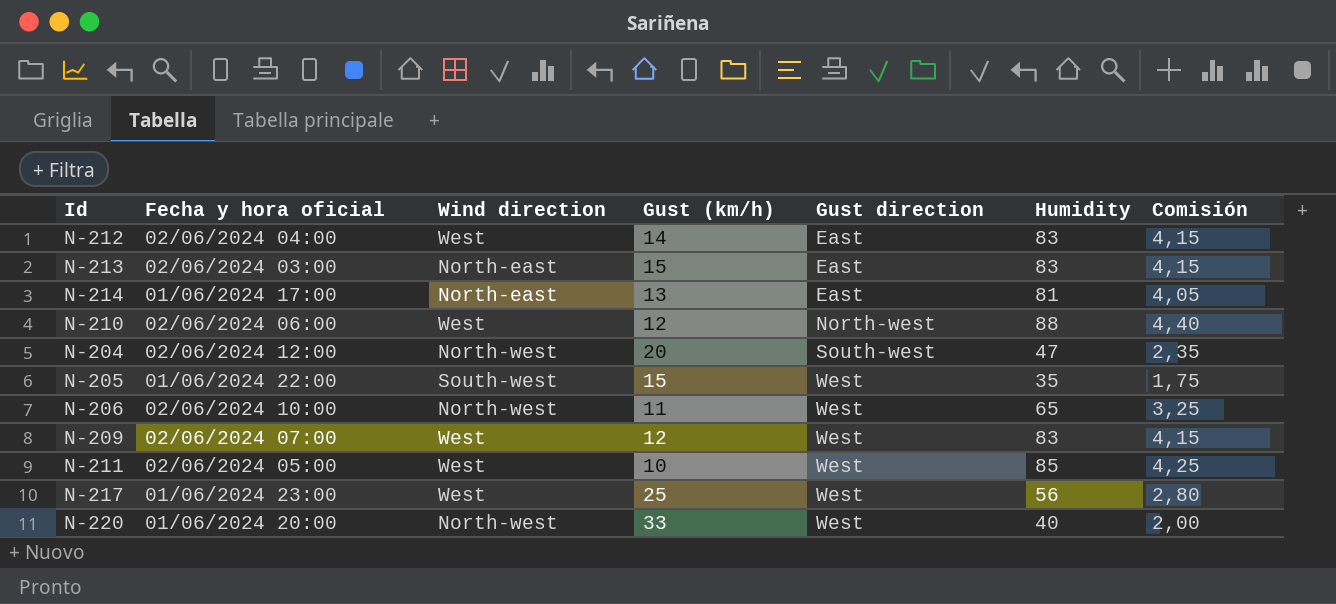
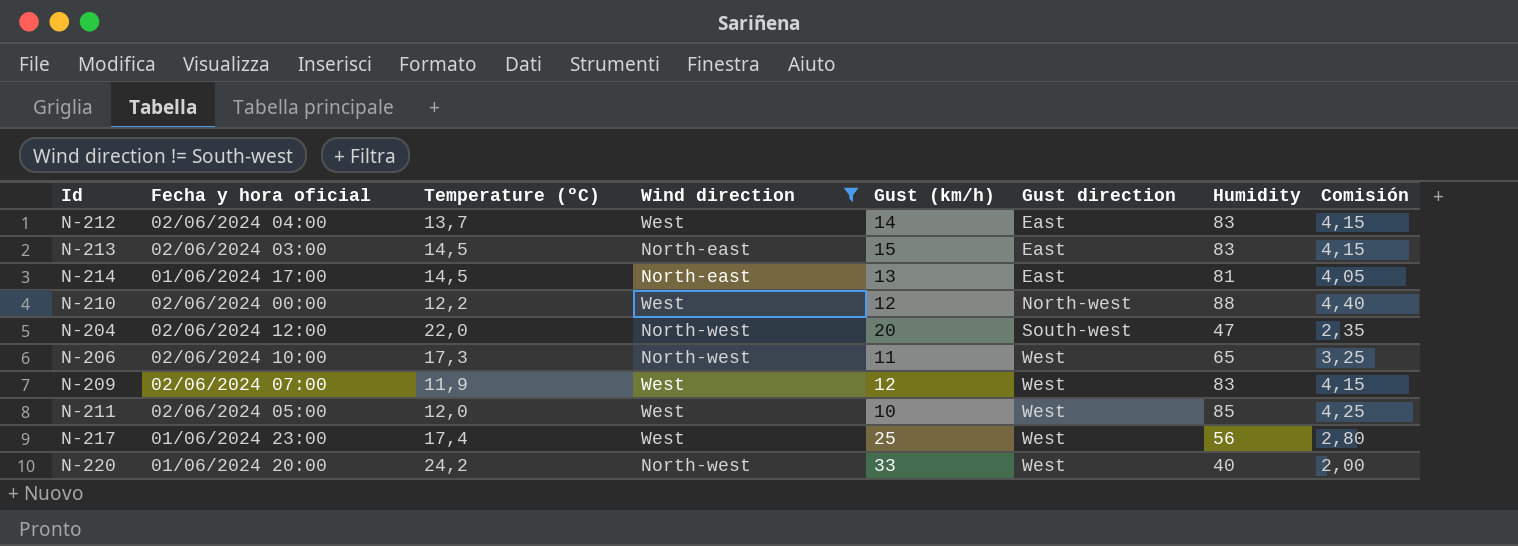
filter: none -> Wind direction != South-west
column Temperature (ºC) | position: none -> 3
N-210 | Fecha y hora oficial: 02/06/2024 06:00 -> 02/06/2024 00:00

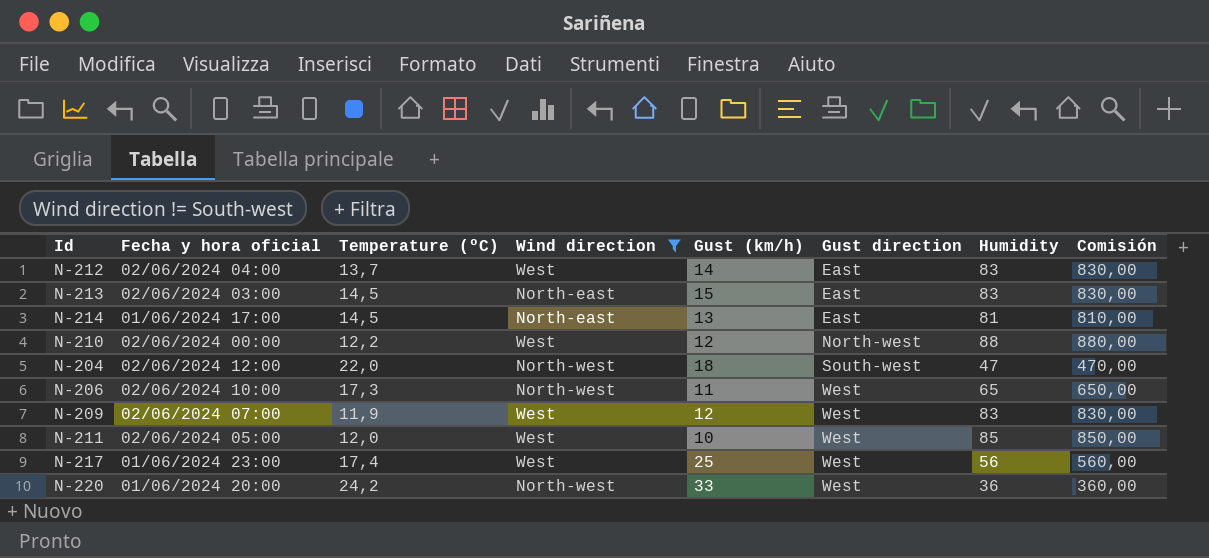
column Comisión | formula: [Humidity] * 0,05 -> [Humidity] * 10
N-204 | Gust (km/h): 20 -> 18
N-220 | Humidity: 40 -> 36

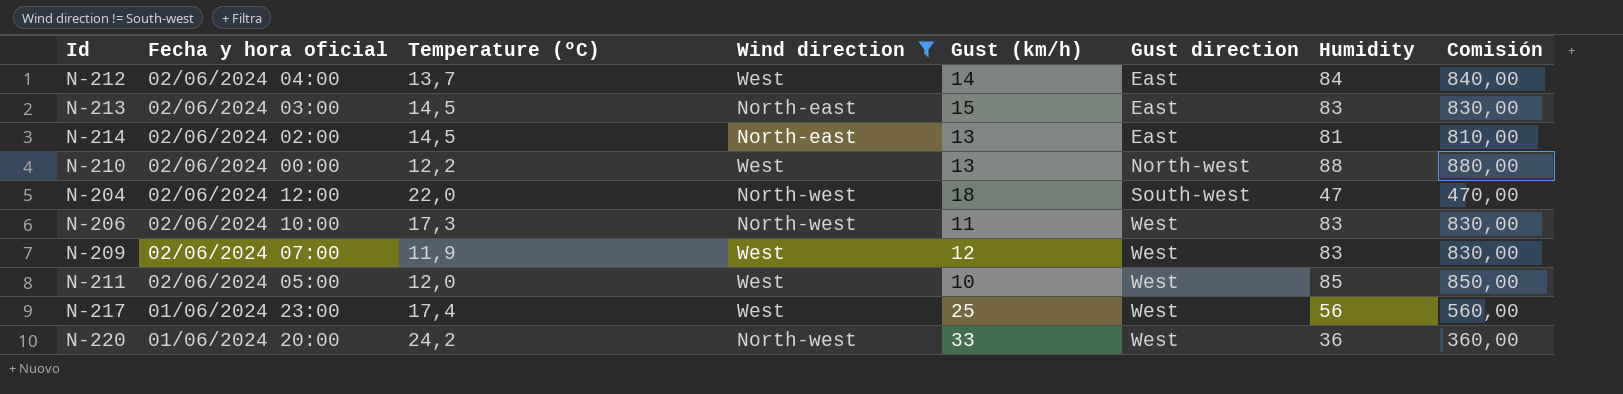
N-212 | Humidity: 83 -> 84
N-212 | Comisión: 830,00 -> 840,00
N-214 | Fecha y hora oficial: 01/06/2024 17:00 -> 02/06/2024 02:00
N-210 | Gust (km/h): 12 -> 13
N-206 | Humidity: 65 -> 83
N-206 | Comisión: 650,00 -> 830,00

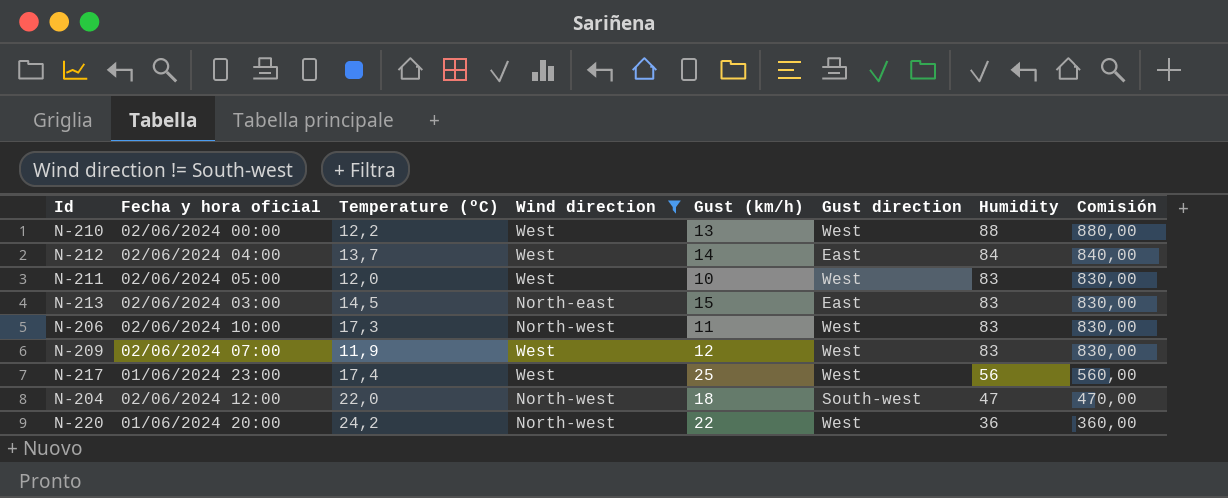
row order: Gust direction ascending -> Humidity descending
row N-214: 02/06/2024 02:00 | 14,5 | North-east | 13 | East | 81 | 810,00 -> none
N-210 | Gust direction: North-west -> West
N-211 | Humidity: 85 -> 83
N-211 | Comisión: 850,00 -> 830,00
N-220 | Gust (km/h): 33 -> 22

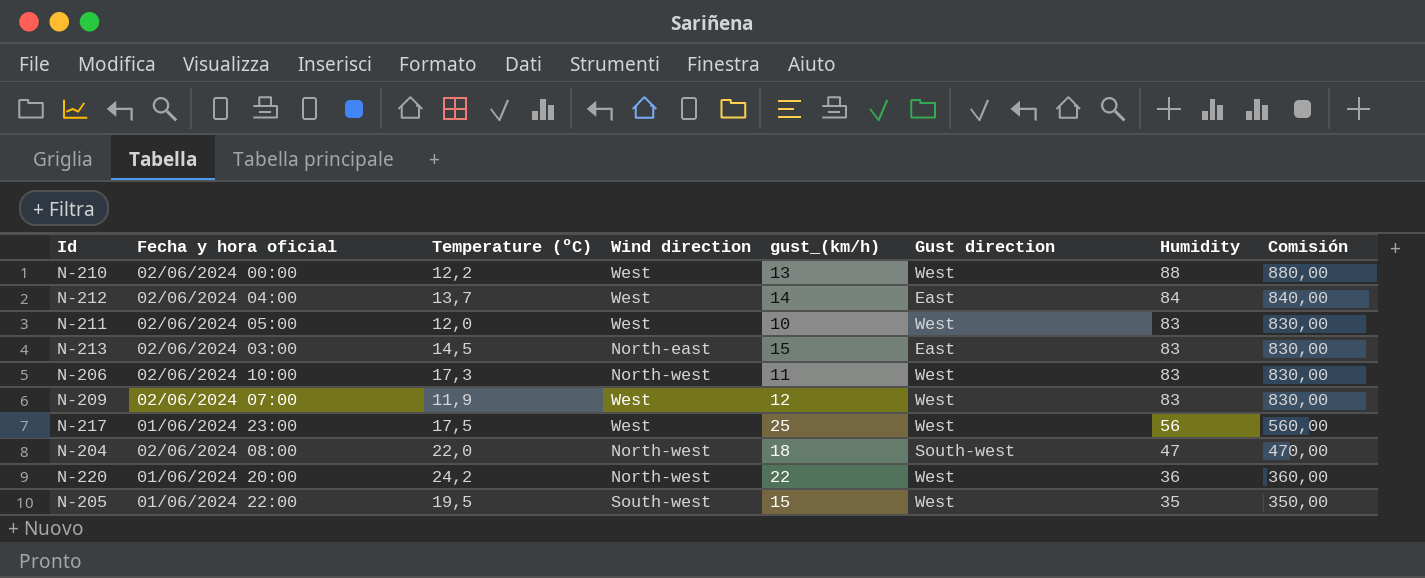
filter: Wind direction != South-west -> none
column name: Gust (km/h) -> gust_(km/h)
N-217 | Temperature (ºC): 17,4 -> 17,5
N-204 | Fecha y hora oficial: 02/06/2024 12:00 -> 02/06/2024 08:00

